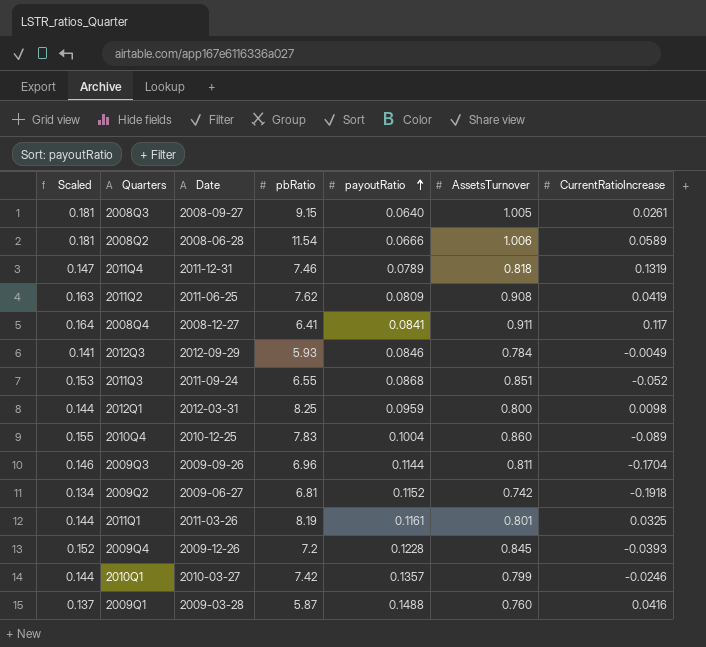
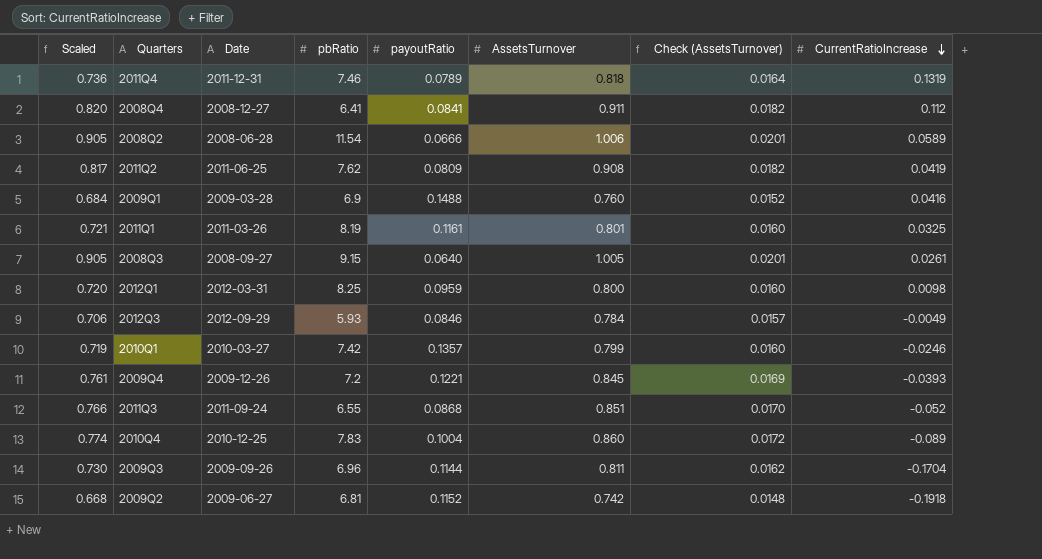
row order: payoutRatio ascending -> CurrentRatioIncrease descending
column Scaled | formula: [AssetsTurnover] * 0.18 -> [AssetsTurnover] * 0.9
column Check (AssetsTurnover) | formula: none -> [AssetsTurnover] * 0.02
2008Q4 | CurrentRatioIncrease: 0.117 -> 0.112
2009Q1 | pbRatio: 5.87 -> 6.9
2009Q4 | payoutRatio: 0.1228 -> 0.1221

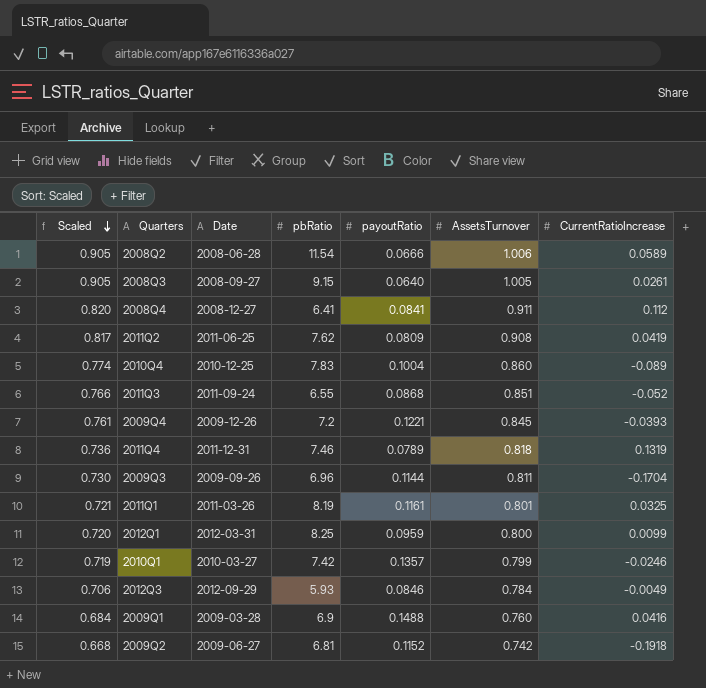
row order: CurrentRatioIncrease descending -> Scaled descending
column Check (AssetsTurnover) | formula: [AssetsTurnover] * 0.02 -> none
2012Q1 | CurrentRatioIncrease: 0.0098 -> 0.0099

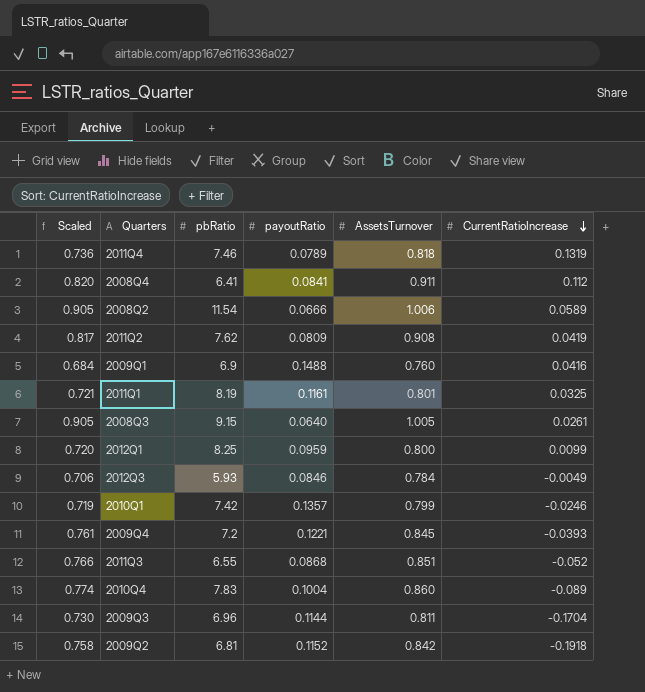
row order: Scaled descending -> CurrentRatioIncrease descending
column Date | position: 3 -> none
2009Q2 | Scaled: 0.668 -> 0.758
2009Q2 | AssetsTurnover: 0.742 -> 0.842

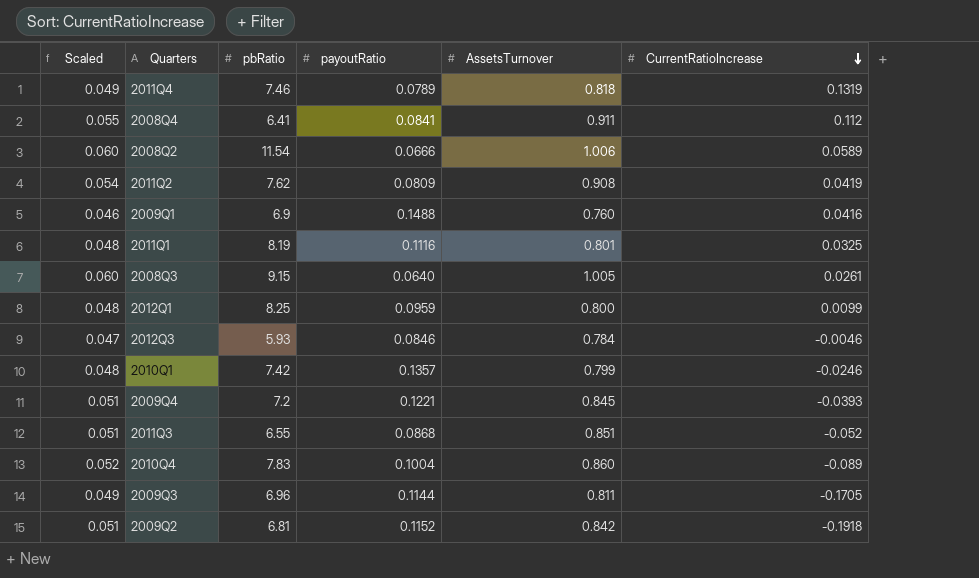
column Scaled | formula: [AssetsTurnover] * 0.9 -> [AssetsTurnover] * 0.06
2011Q1 | payoutRatio: 0.1161 -> 0.1116
2012Q3 | CurrentRatioIncrease: -0.0049 -> -0.0046
2009Q3 | CurrentRatioIncrease: -0.1704 -> -0.1705

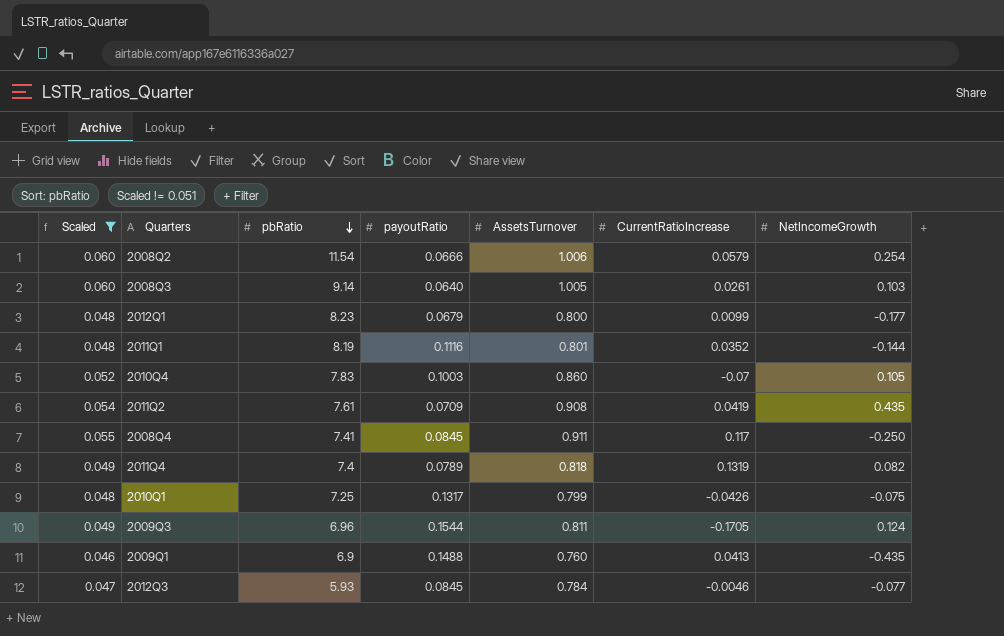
filter: none -> Scaled != 0.051
row order: CurrentRatioIncrease descending -> pbRatio descending
column NetIncomeGrowth | position: none -> 7
2008Q2 | CurrentRatioIncrease: 0.0589 -> 0.0579
2008Q3 | pbRatio: 9.15 -> 9.14
2012Q1 | pbRatio: 8.25 -> 8.23
2012Q1 | payoutRatio: 0.0959 -> 0.0679
2011Q1 | CurrentRatioIncrease: 0.0325 -> 0.0352
2010Q4 | payoutRatio: 0.1004 -> 0.1003
2010Q4 | CurrentRatioIncrease: -0.089 -> -0.07
2011Q2 | pbRatio: 7.62 -> 7.61
2011Q2 | payoutRatio: 0.0809 -> 0.0709
2008Q4 | pbRatio: 6.41 -> 7.41
2008Q4 | payoutRatio: 0.0841 -> 0.0845
2008Q4 | CurrentRatioIncrease: 0.112 -> 0.117
2011Q4 | pbRatio: 7.46 -> 7.4
2010Q1 | pbRatio: 7.42 -> 7.25
2010Q1 | payoutRatio: 0.1357 -> 0.1317
2010Q1 | CurrentRatioIncrease: -0.0246 -> -0.0426
2009Q3 | payoutRatio: 0.1144 -> 0.1544
2009Q1 | CurrentRatioIncrease: 0.0416 -> 0.0413
2012Q3 | payoutRatio: 0.0846 -> 0.0845

